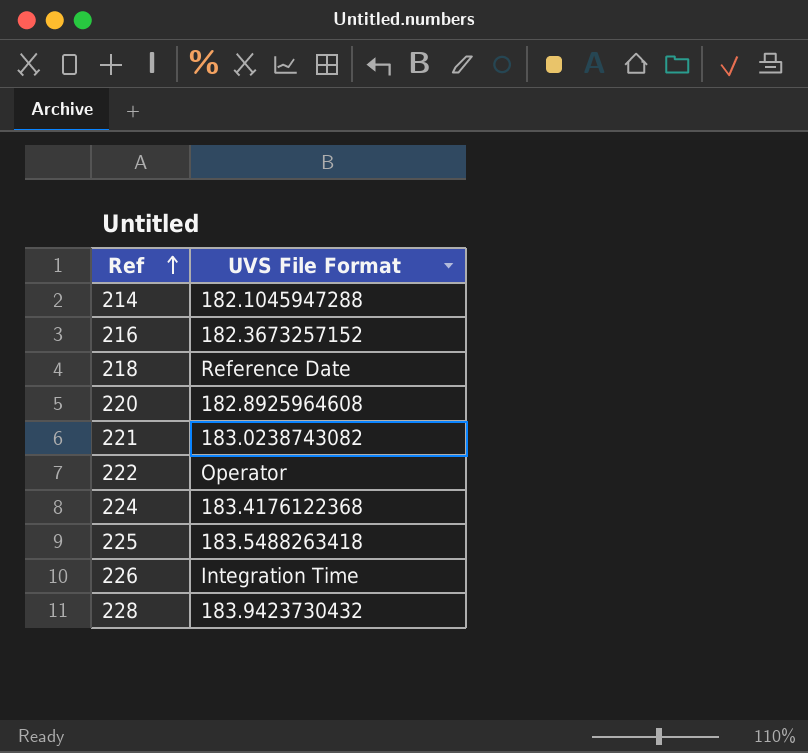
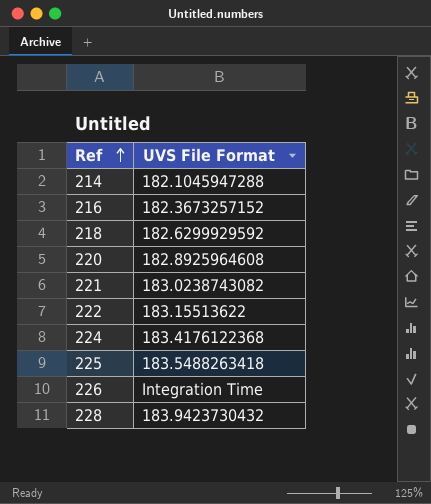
218 | UVS File Format: Reference Date -> 182.6299929592
222 | UVS File Format: Operator -> 183.15513622

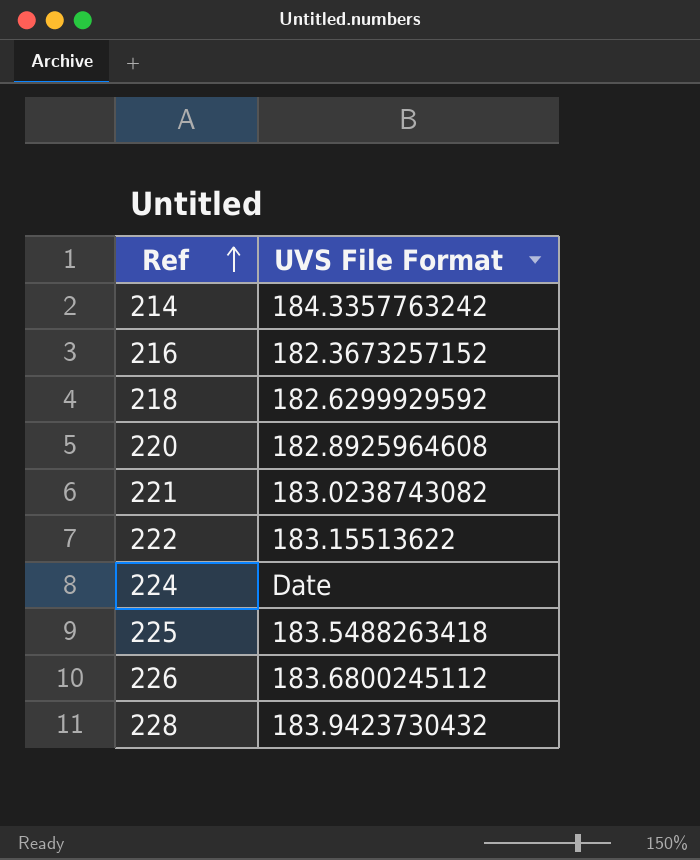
214 | UVS File Format: 182.1045947288 -> 184.3357763242
224 | UVS File Format: 183.4176122368 -> Date
226 | UVS File Format: Integration Time -> 183.6800245112

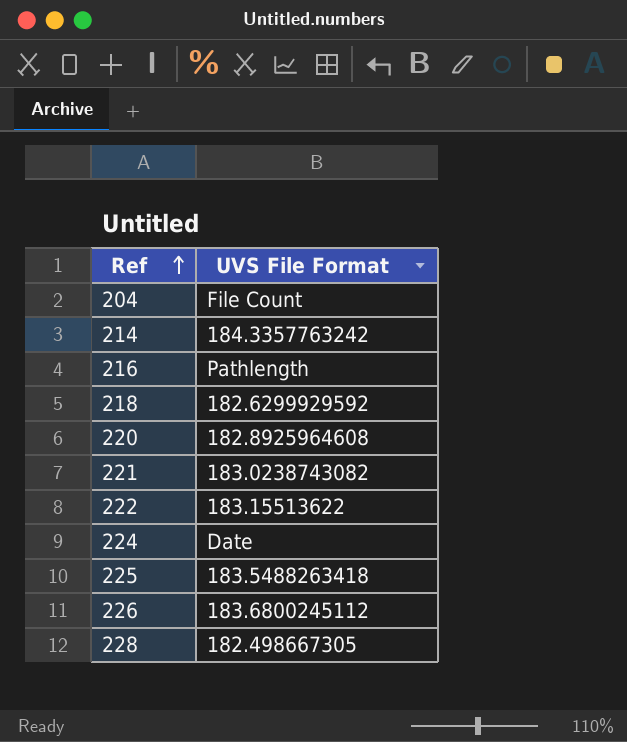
row 204: none -> File Count
216 | UVS File Format: 182.3673257152 -> Pathlength
228 | UVS File Format: 183.9423730432 -> 182.498667305

